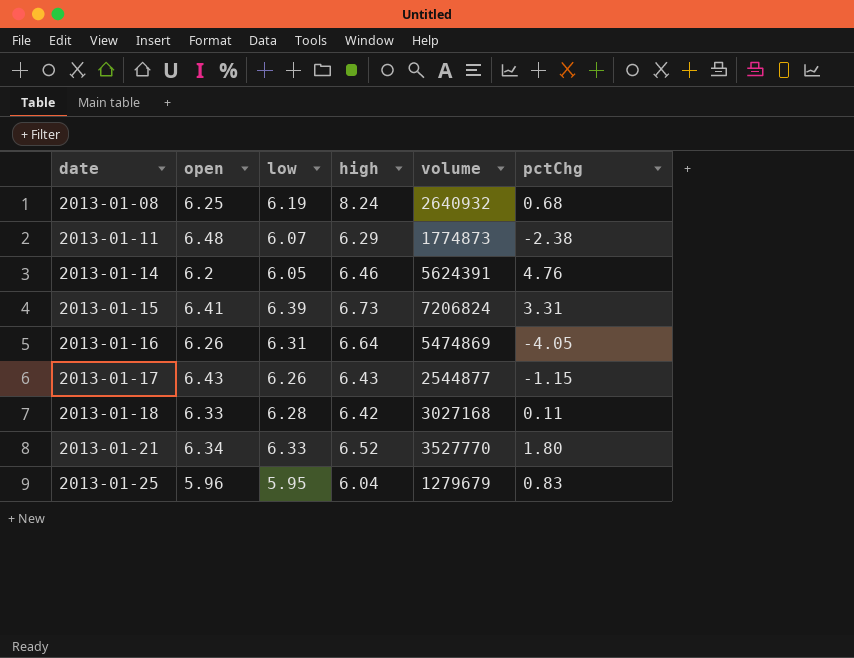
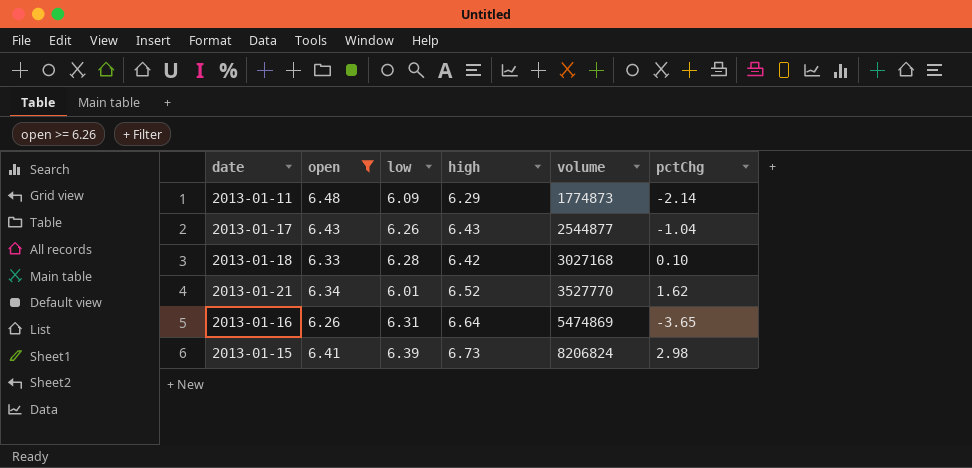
filter: none -> open >= 6.26
row order: date ascending -> volume ascending
2013-01-11 | low: 6.07 -> 6.09
2013-01-11 | pctChg: -2.38 -> -2.14
2013-01-17 | pctChg: -1.15 -> -1.04
2013-01-18 | pctChg: 0.11 -> 0.10
2013-01-21 | low: 6.33 -> 6.01
2013-01-21 | pctChg: 1.80 -> 1.62
2013-01-16 | pctChg: -4.05 -> -3.65
2013-01-15 | volume: 7206824 -> 8206824
2013-01-15 | pctChg: 3.31 -> 2.98

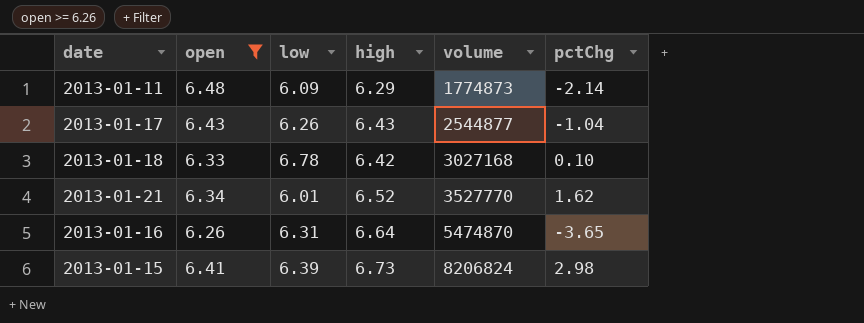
2013-01-18 | low: 6.28 -> 6.78
2013-01-16 | volume: 5474869 -> 5474870

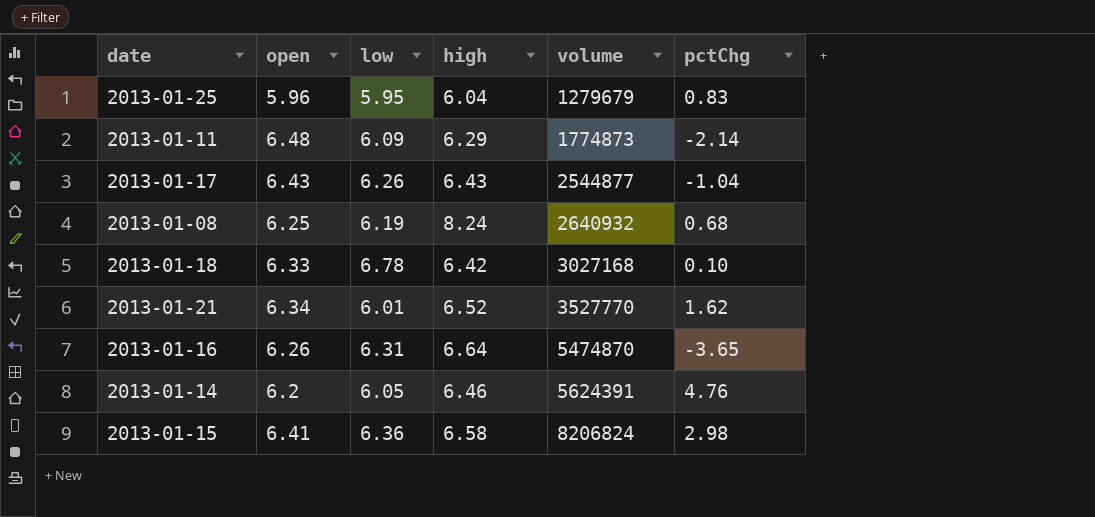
filter: open >= 6.26 -> none
2013-01-15 | low: 6.39 -> 6.36
2013-01-15 | high: 6.73 -> 6.58

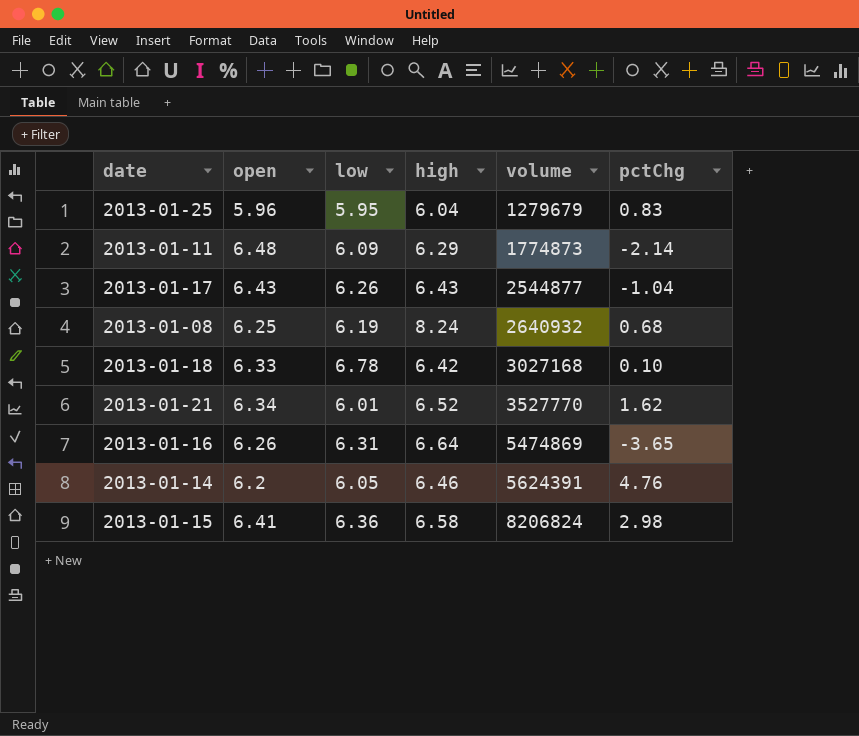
2013-01-16 | volume: 5474870 -> 5474869

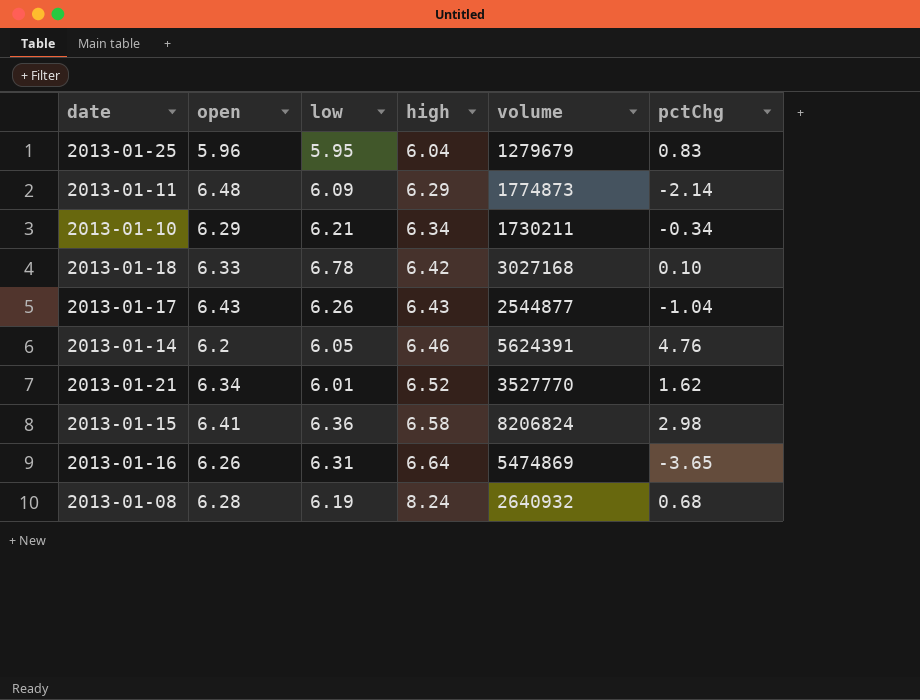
row order: volume ascending -> high ascending
row 2013-01-10: none -> 6.29 | 6.21 | 6.34 | 1730211 | -0.34
2013-01-08 | open: 6.25 -> 6.28

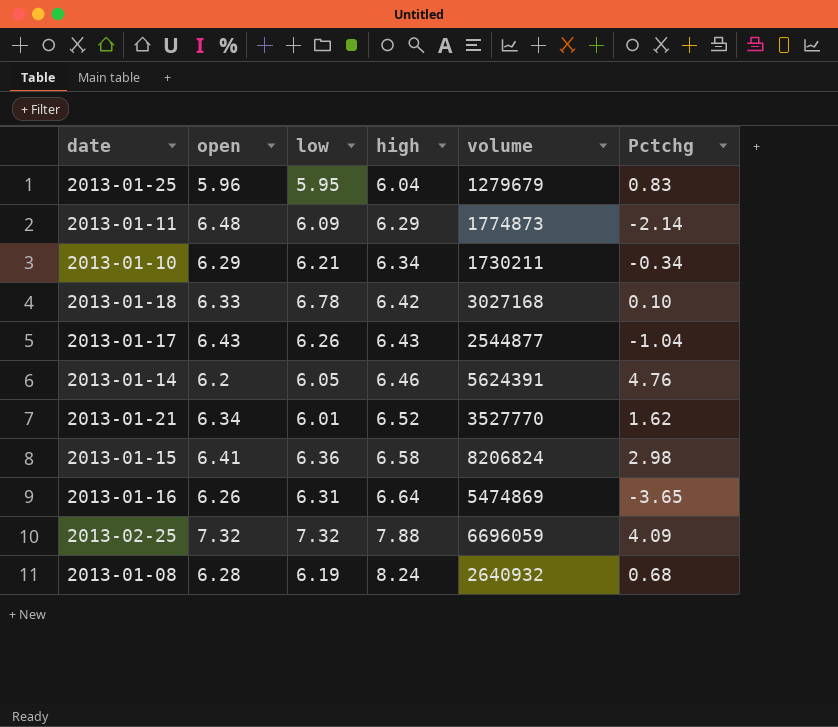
column name: pctChg -> Pctchg
row 2013-02-25: none -> 7.32 | 7.32 | 7.88 | 6696059 | 4.09

